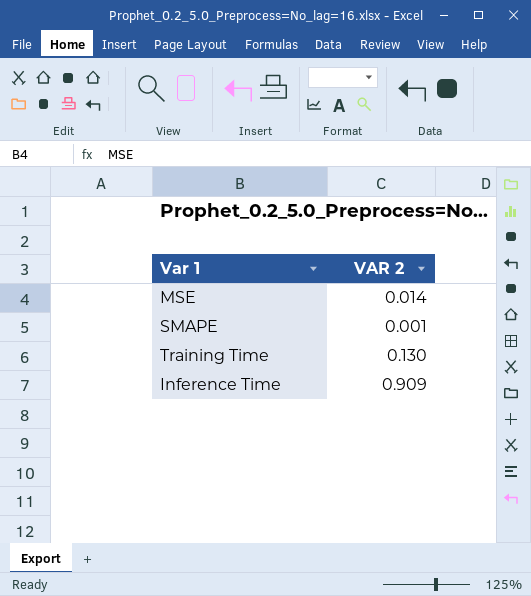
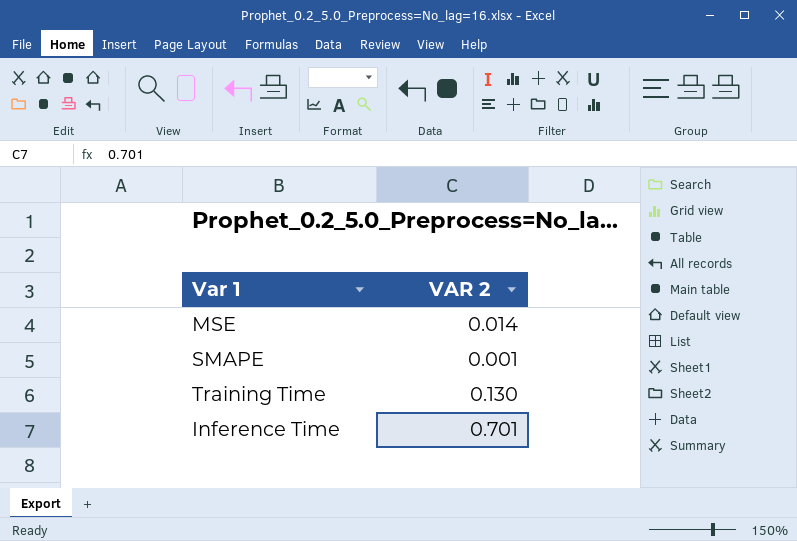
Inference Time | VAR 2: 0.909 -> 0.701

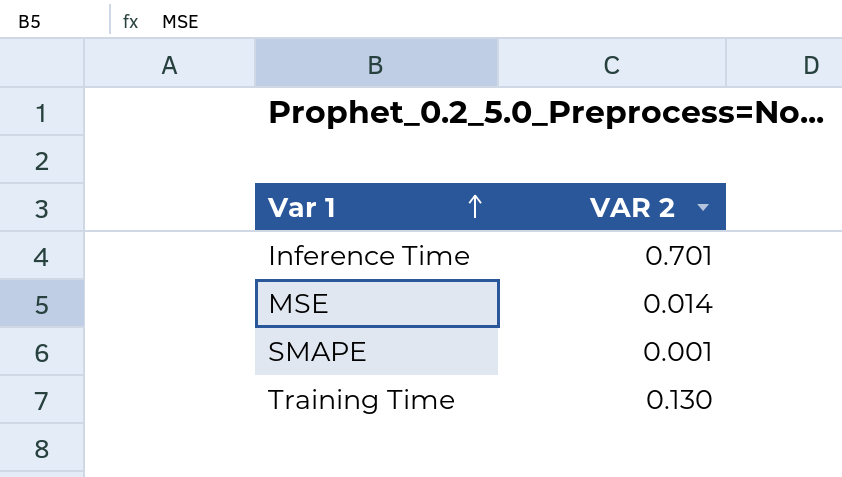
row order: none -> Var 1 ascending

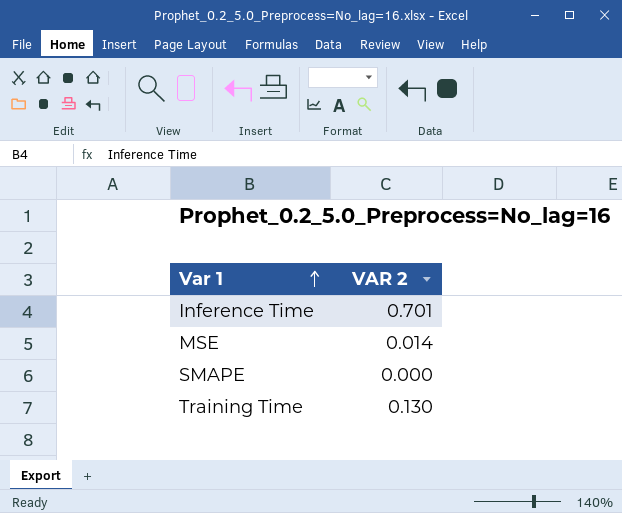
SMAPE | VAR 2: 0.001 -> 0.000

